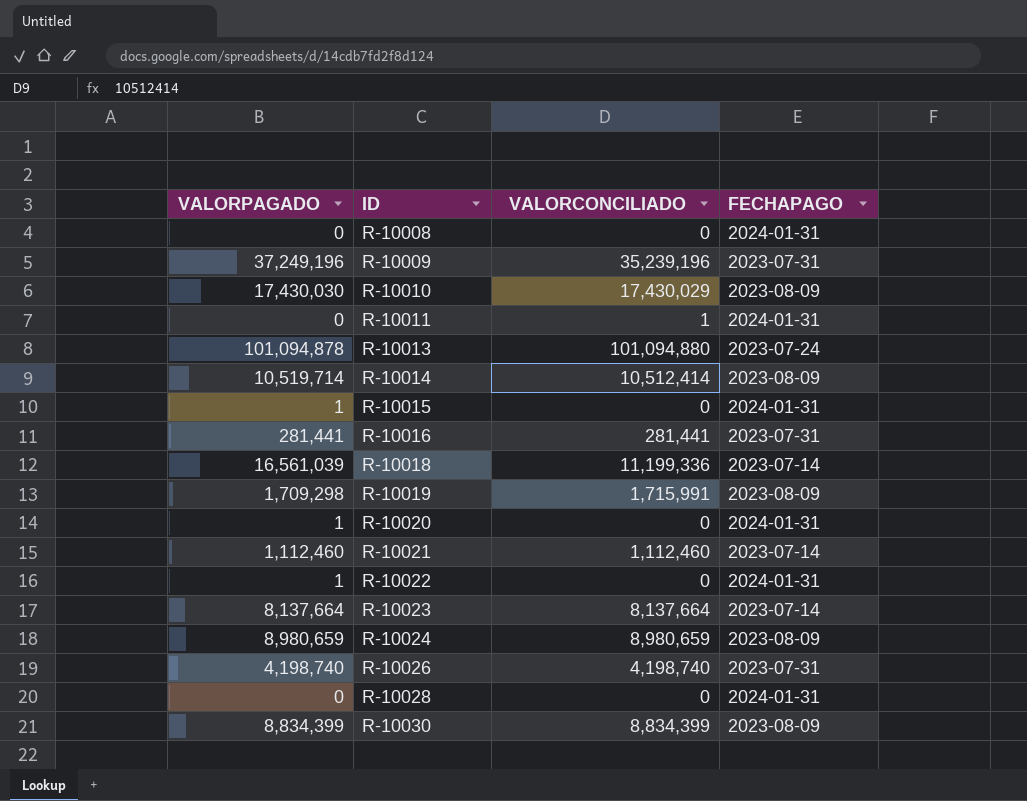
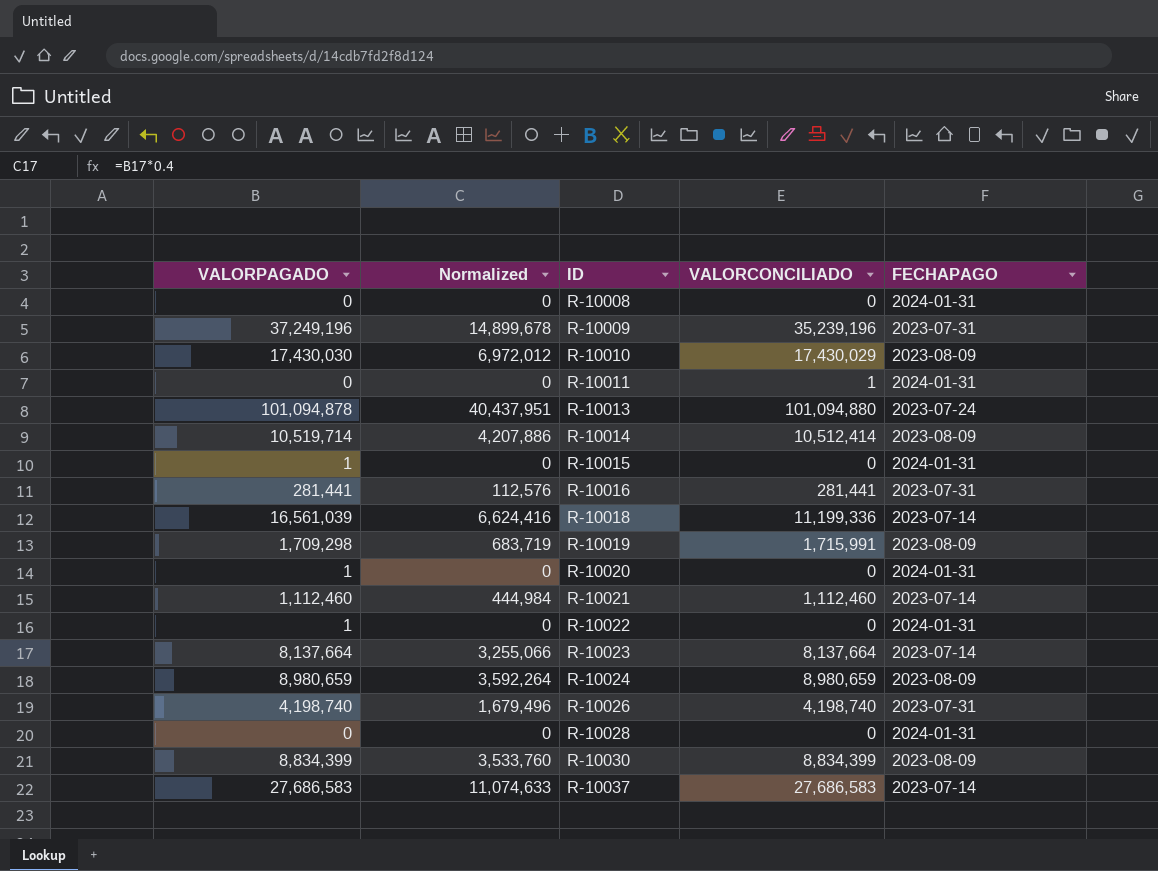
column Normalized | formula: none -> [VALORPAGADO] * 0.4
row R-10037: none -> 27,686,583 | 11,074,633 | 27,686,583 | 2023-07-14

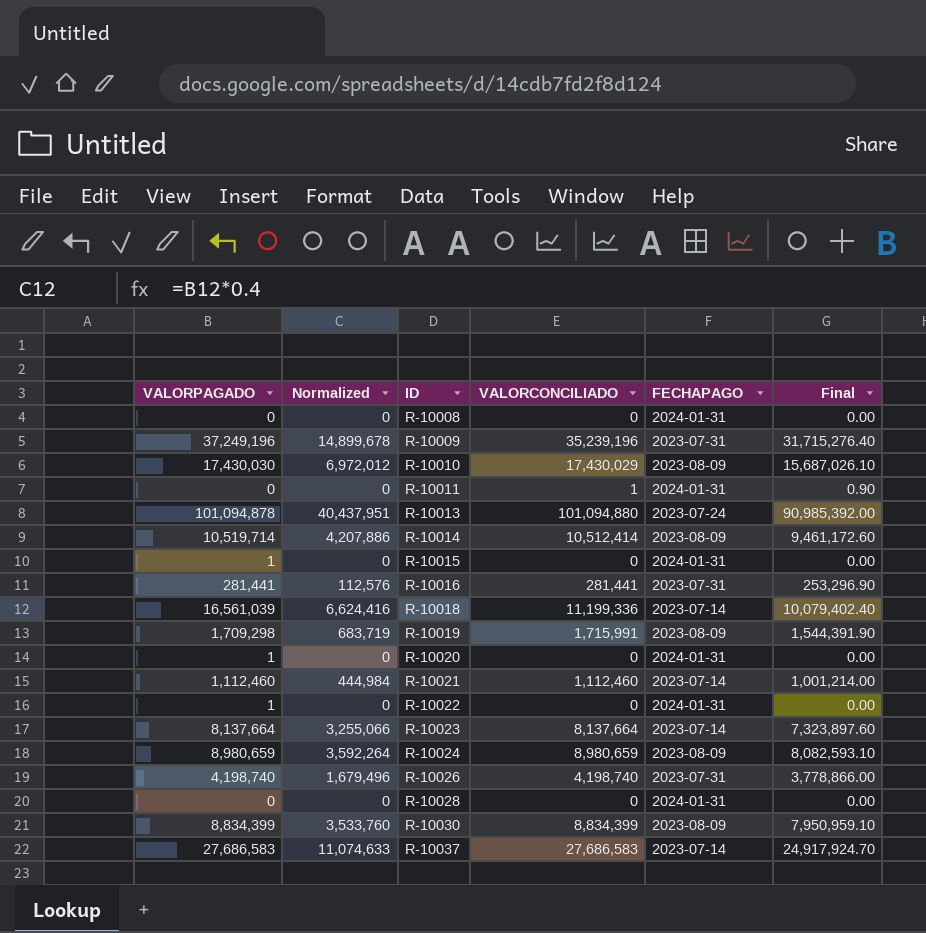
column Final | formula: none -> [VALORCONCILIADO] * 0.9

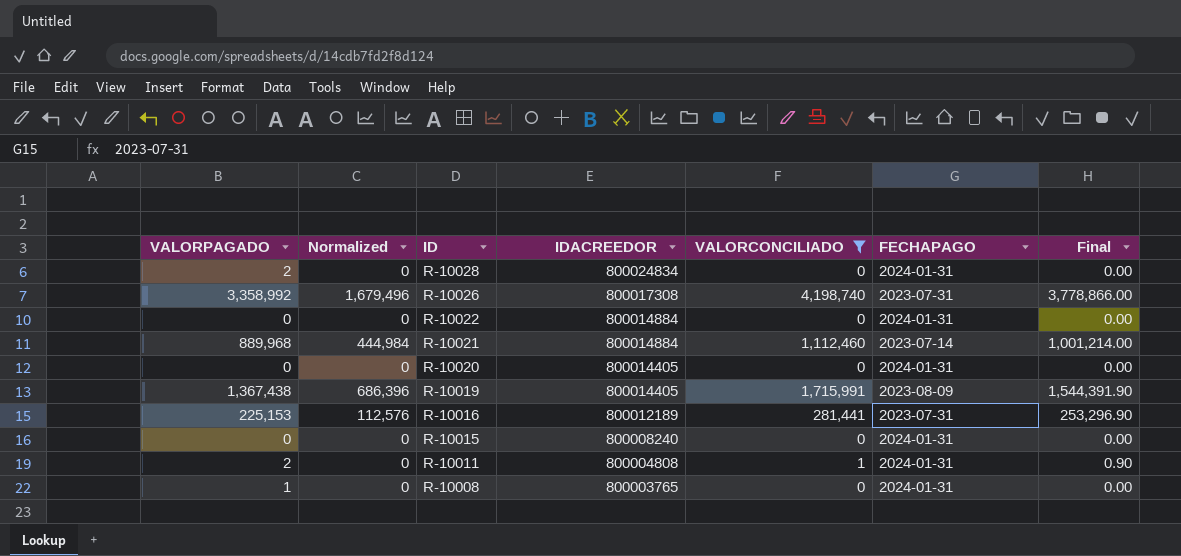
filter: none -> VALORCONCILIADO <= 4,198,740
row order: ID ascending -> ID descending
column Normalized | formula: [VALORPAGADO] * 0.4 -> [VALORCONCILIADO] * 0.4
column IDACREEDOR | position: none -> 4
R-10028 | VALORPAGADO: 0 -> 2
R-10026 | VALORPAGADO: 4,198,740 -> 3,358,992
R-10022 | VALORPAGADO: 1 -> 0
R-10021 | VALORPAGADO: 1,112,460 -> 889,968
R-10020 | VALORPAGADO: 1 -> 0
R-10019 | VALORPAGADO: 1,709,298 -> 1,367,438
R-10016 | VALORPAGADO: 281,441 -> 225,153
R-10015 | VALORPAGADO: 1 -> 0
R-10011 | VALORPAGADO: 0 -> 2
R-10008 | VALORPAGADO: 0 -> 1

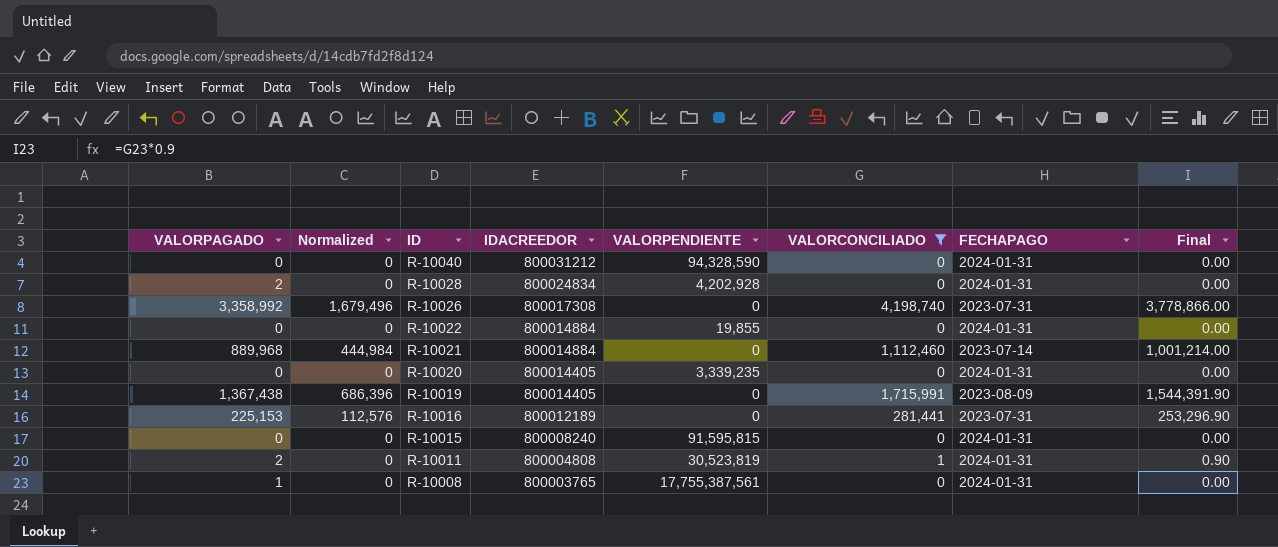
column VALORPENDIENTE | position: none -> 5
row R-10040: none -> 0 | 0 | 800031212 | 94,328,590 | 0 | 2024-01-31 | 0.00

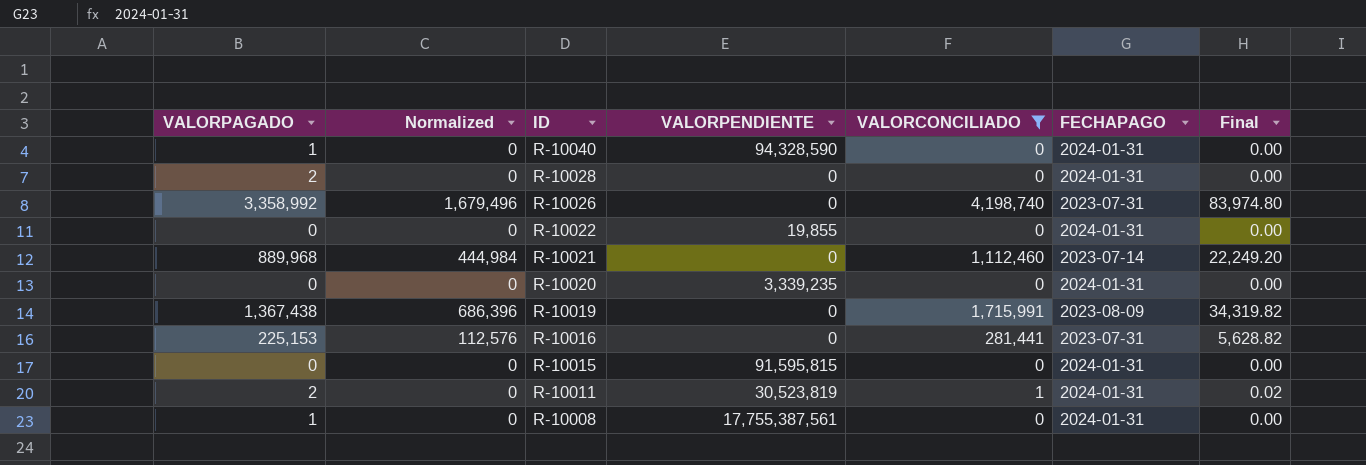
column IDACREEDOR | position: 4 -> none
column Final | formula: [VALORCONCILIADO] * 0.9 -> [VALORCONCILIADO] * 0.02
R-10040 | VALORPAGADO: 0 -> 1
R-10028 | VALORPENDIENTE: 4,202,928 -> 0

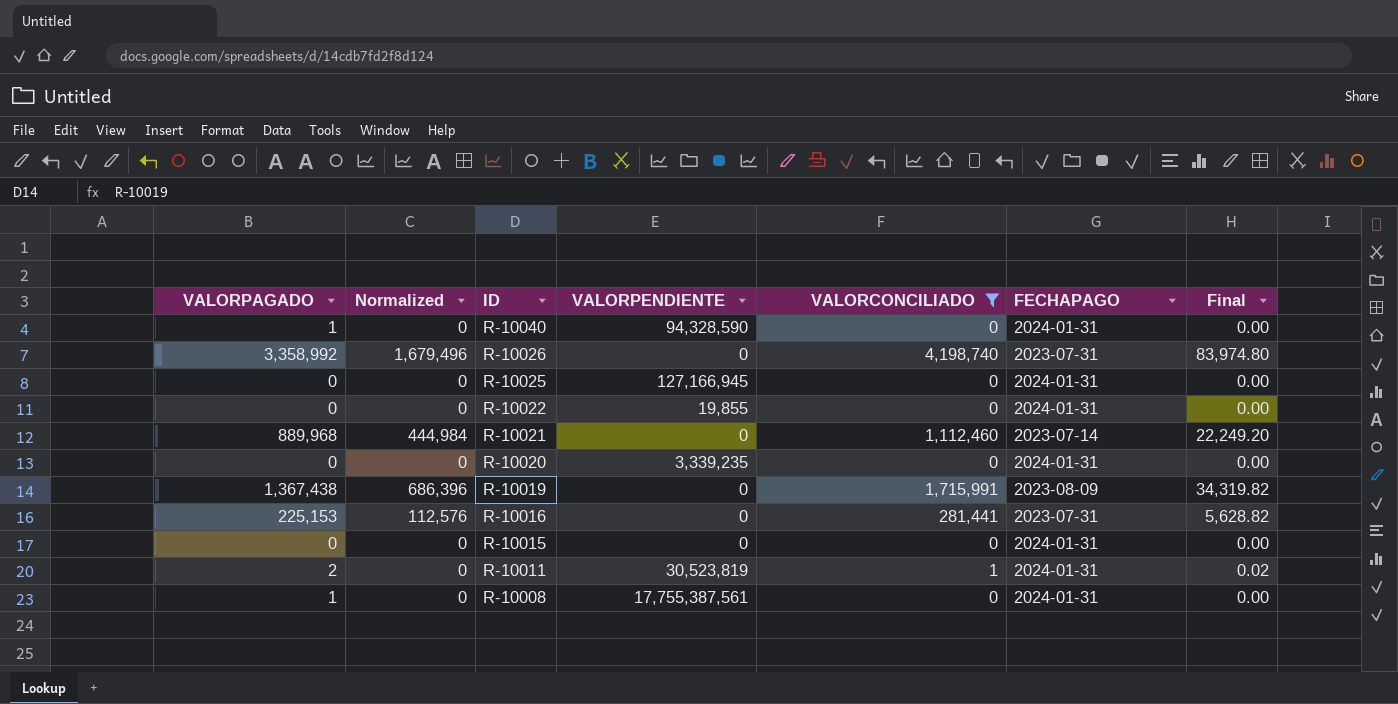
row R-10028: 2 | 0 | 0 | 0 | 2024-01-31 | 0.00 -> none
row R-10025: none -> 0 | 0 | 127,166,945 | 0 | 2024-01-31 | 0.00
R-10015 | VALORPENDIENTE: 91,595,815 -> 0

